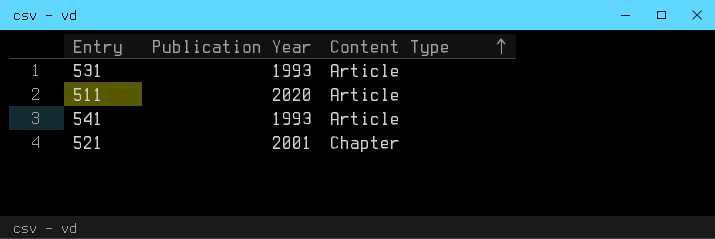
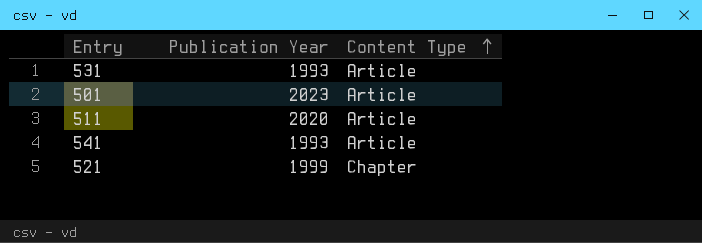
row 501: none -> 2023 | Article
521 | Publication Year: 2001 -> 1999

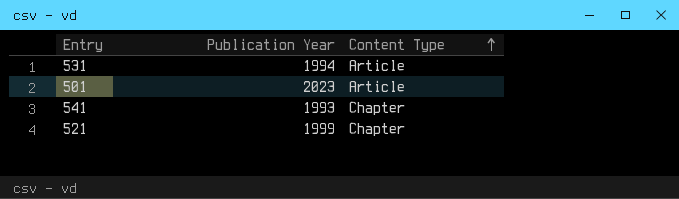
row 511: 2020 | Article -> none
531 | Publication Year: 1993 -> 1994
541 | Content Type: Article -> Chapter

